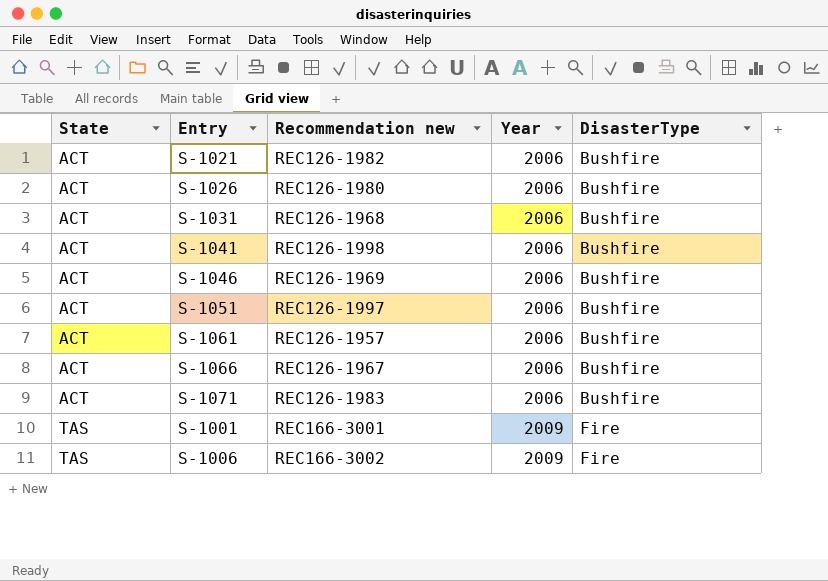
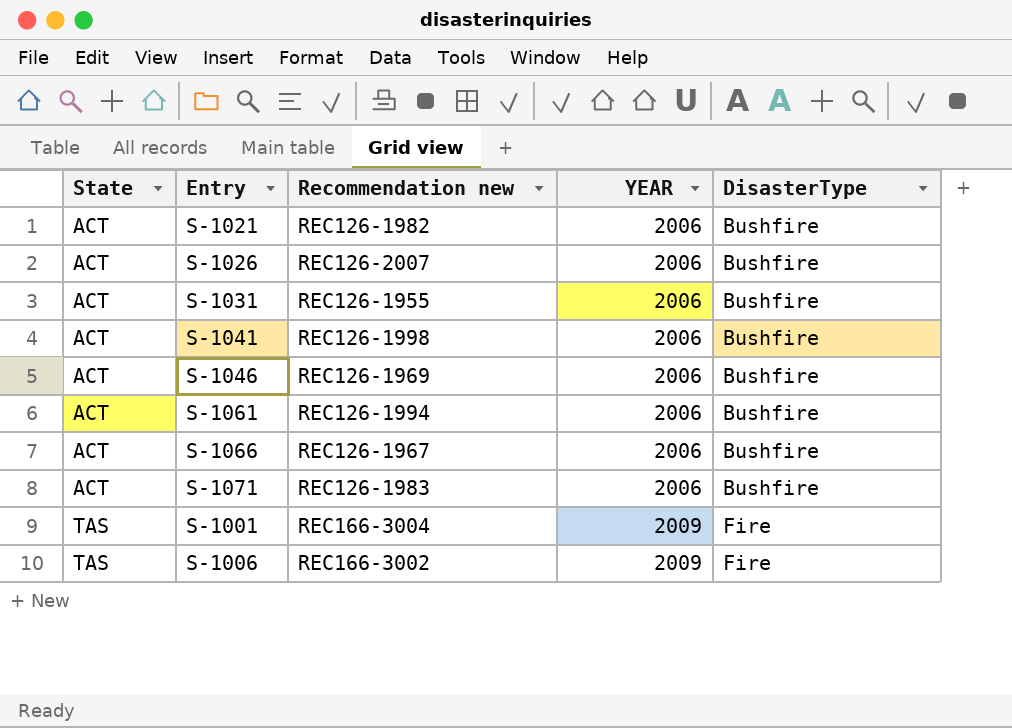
column name: Year -> YEAR
row S-1051: ACT | REC126-1997 | 2006 | Bushfire -> none
S-1026 | Recommendation new: REC126-1980 -> REC126-2007
S-1031 | Recommendation new: REC126-1968 -> REC126-1955
S-1061 | Recommendation new: REC126-1957 -> REC126-1994
S-1001 | Recommendation new: REC166-3001 -> REC166-3004

